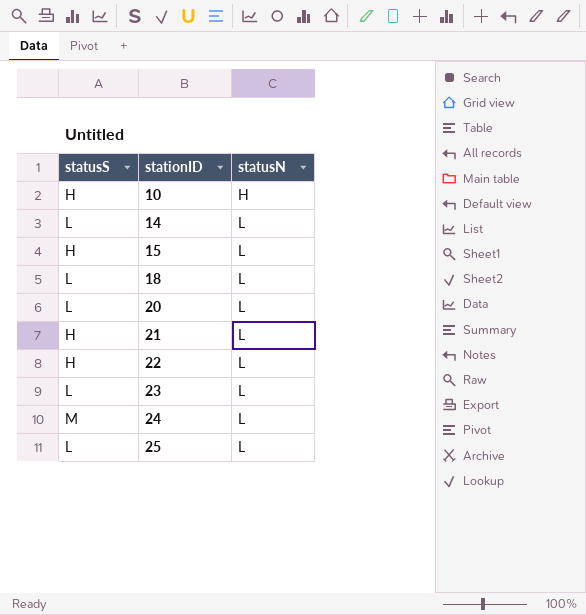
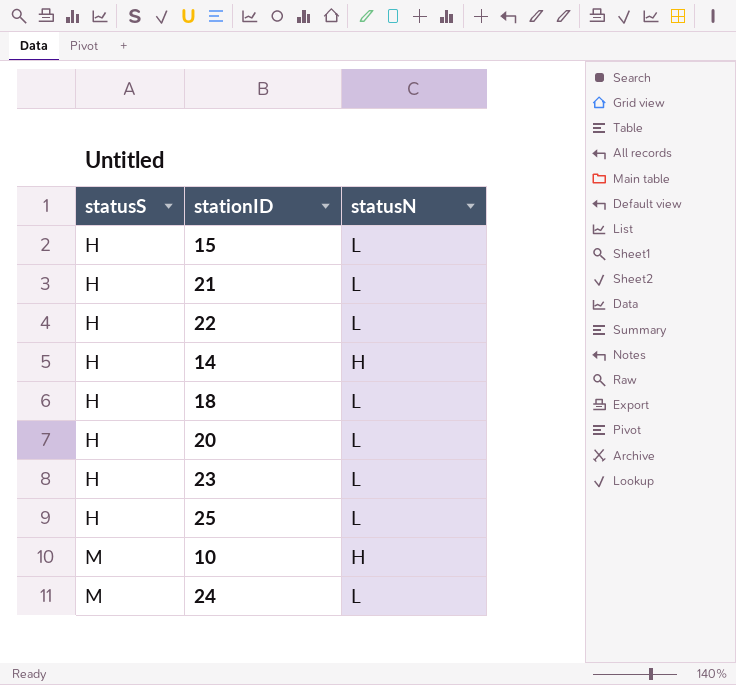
row order: stationID ascending -> statusS ascending
14 | statusS: L -> H
14 | statusN: L -> H
18 | statusS: L -> H
20 | statusS: L -> H
23 | statusS: L -> H
25 | statusS: L -> H
10 | statusS: H -> M

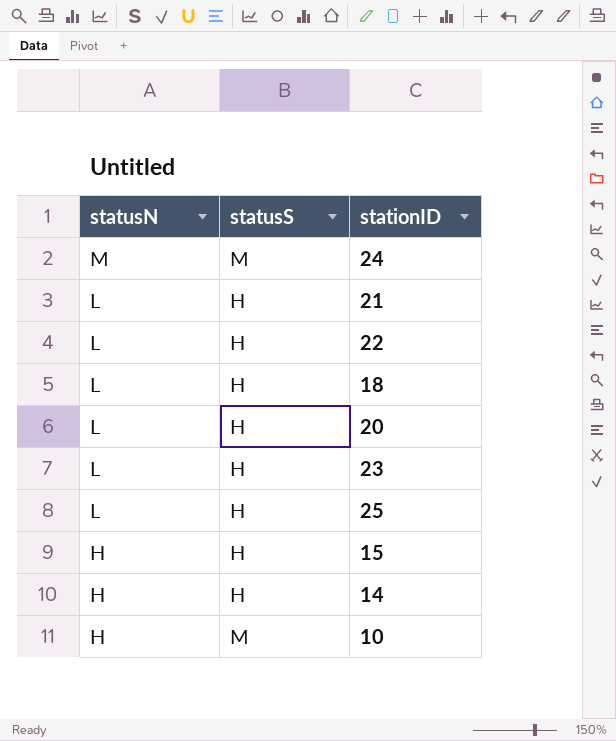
row order: statusS ascending -> statusN descending
column statusN | position: 3 -> 1
24 | statusN: L -> M
15 | statusN: L -> H

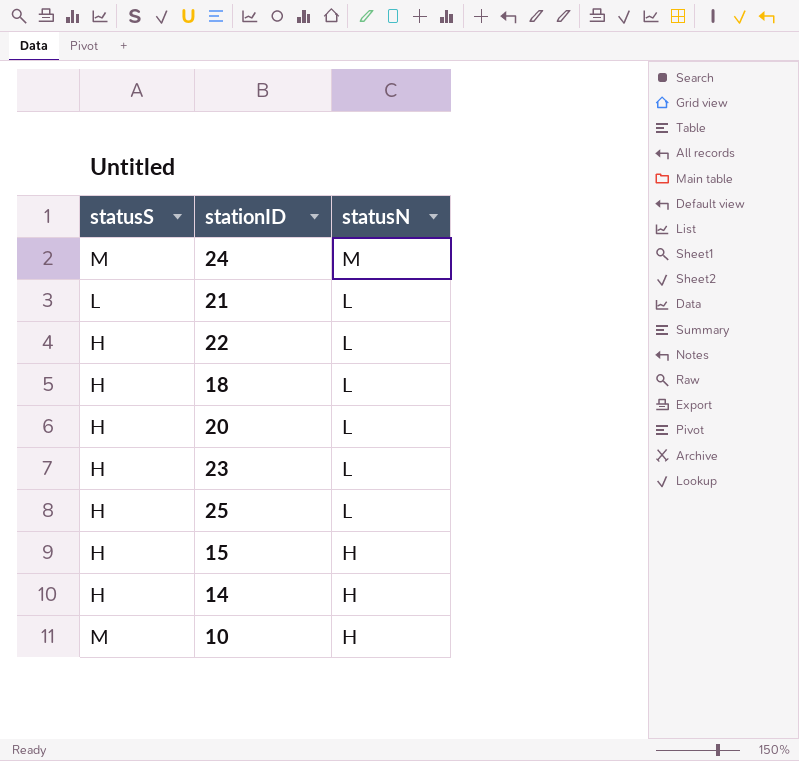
column statusN | position: 1 -> 3
21 | statusS: H -> L

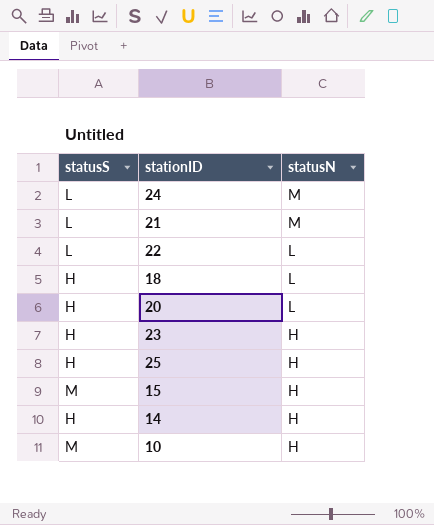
24 | statusS: M -> L
21 | statusN: L -> M
22 | statusS: H -> L
23 | statusN: L -> H
25 | statusN: L -> H
15 | statusS: H -> M

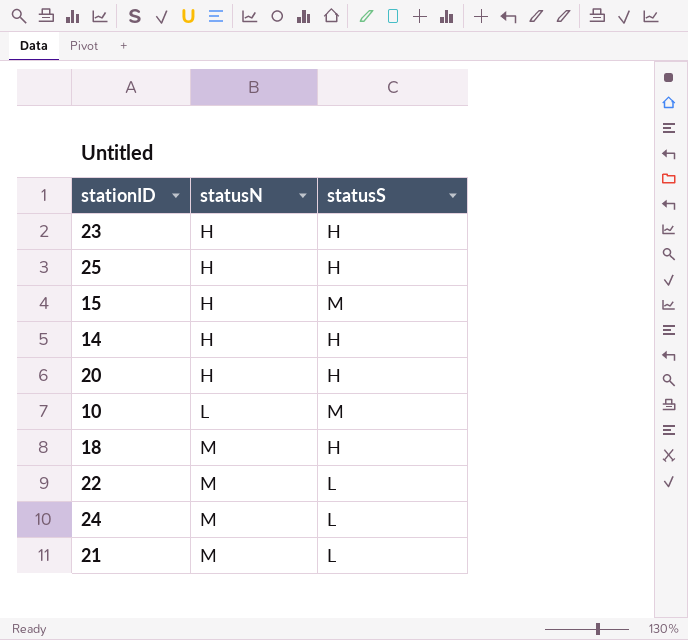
row order: statusN descending -> statusN ascending
column statusS | position: 1 -> 3
20 | statusN: L -> H
10 | statusN: H -> L
18 | statusN: L -> M
22 | statusN: L -> M

